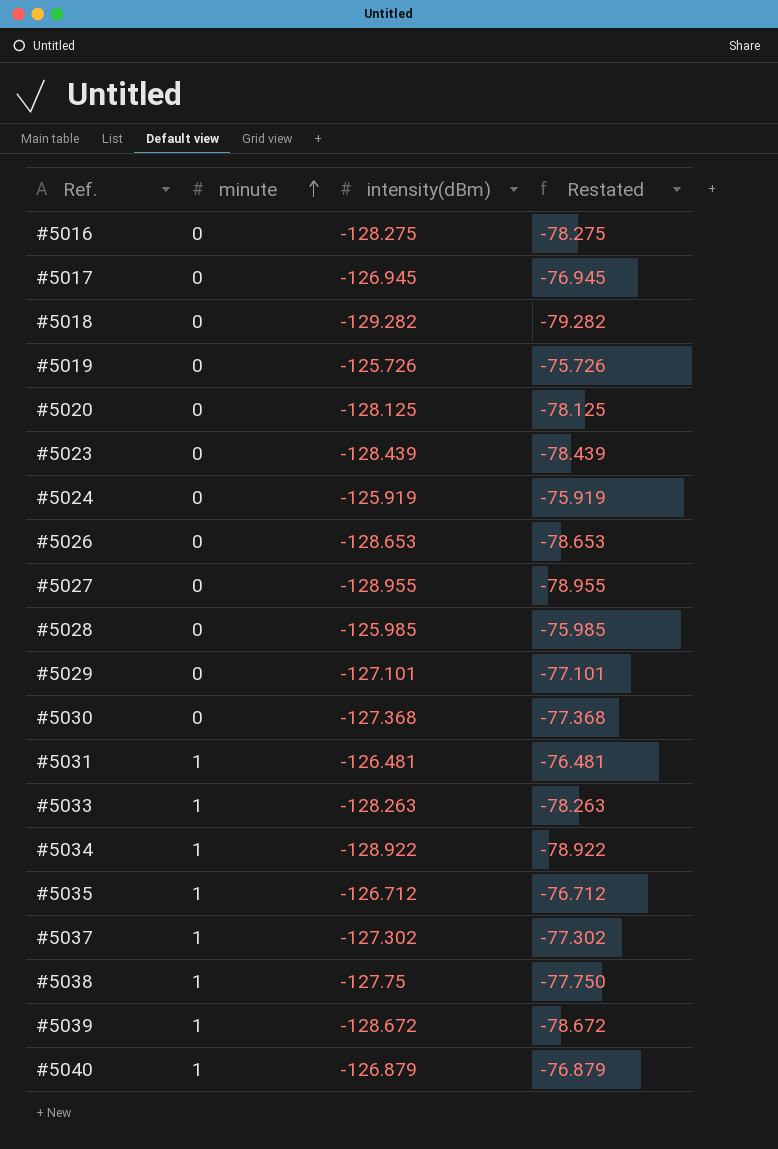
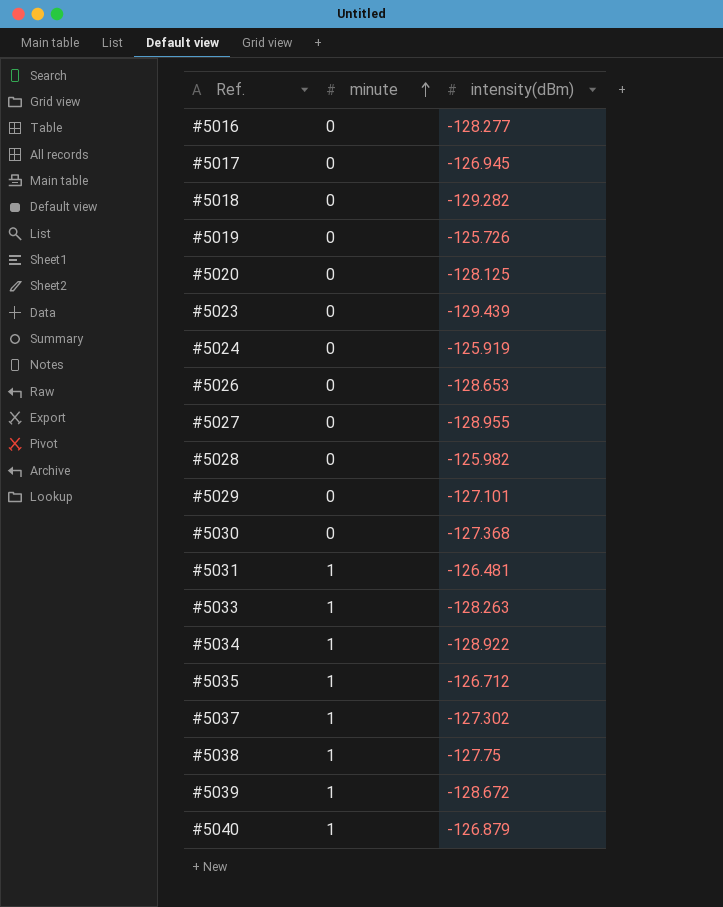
column Restated | formula: [intensity(dBm)] + 50 -> none
#5016 | intensity(dBm): -128.275 -> -128.277
#5023 | intensity(dBm): -128.439 -> -129.439
#5028 | intensity(dBm): -125.985 -> -125.982

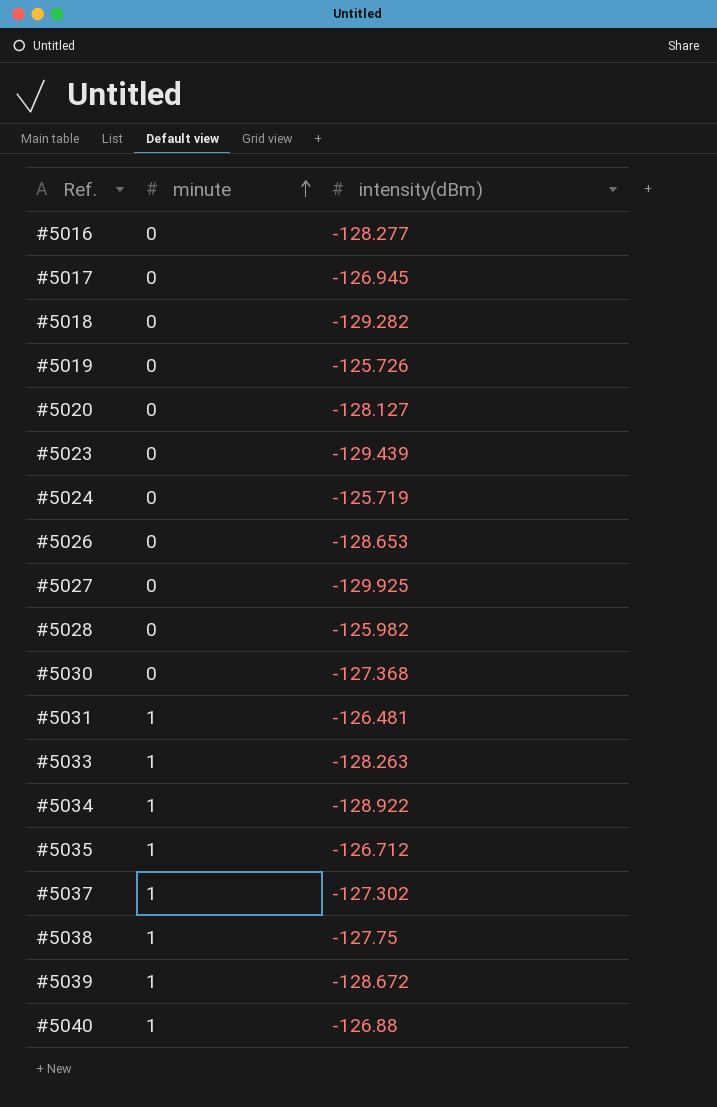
row #5029: 0 | -127.101 -> none
#5020 | intensity(dBm): -128.125 -> -128.127
#5024 | intensity(dBm): -125.919 -> -125.719
#5027 | intensity(dBm): -128.955 -> -129.925
#5040 | intensity(dBm): -126.879 -> -126.88

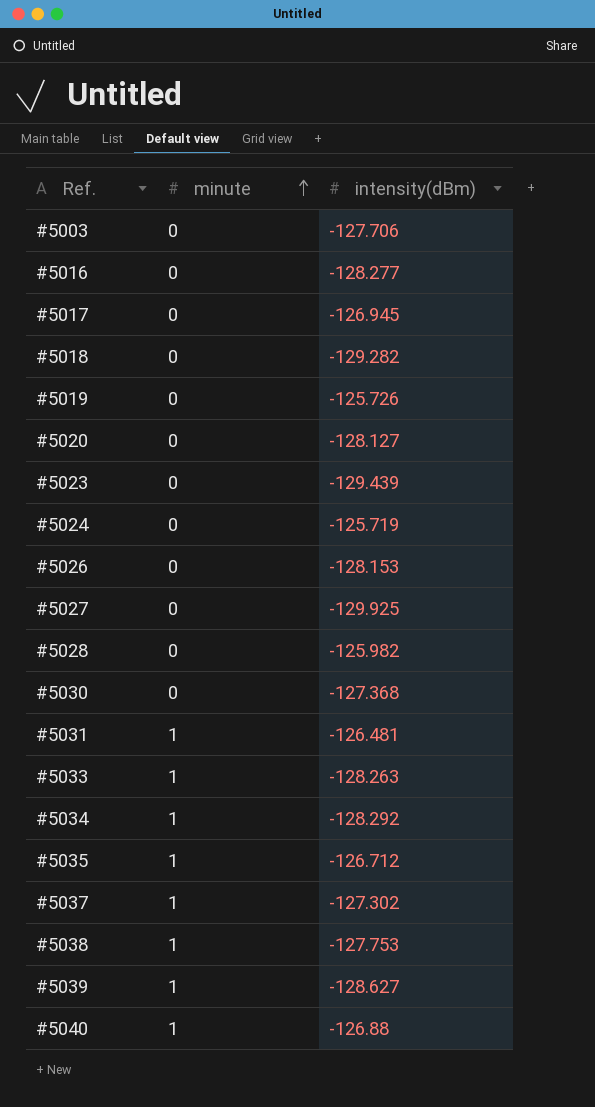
row #5003: none -> 0 | -127.706
#5026 | intensity(dBm): -128.653 -> -128.153
#5034 | intensity(dBm): -128.922 -> -128.292
#5038 | intensity(dBm): -127.75 -> -127.753
#5039 | intensity(dBm): -128.672 -> -128.627

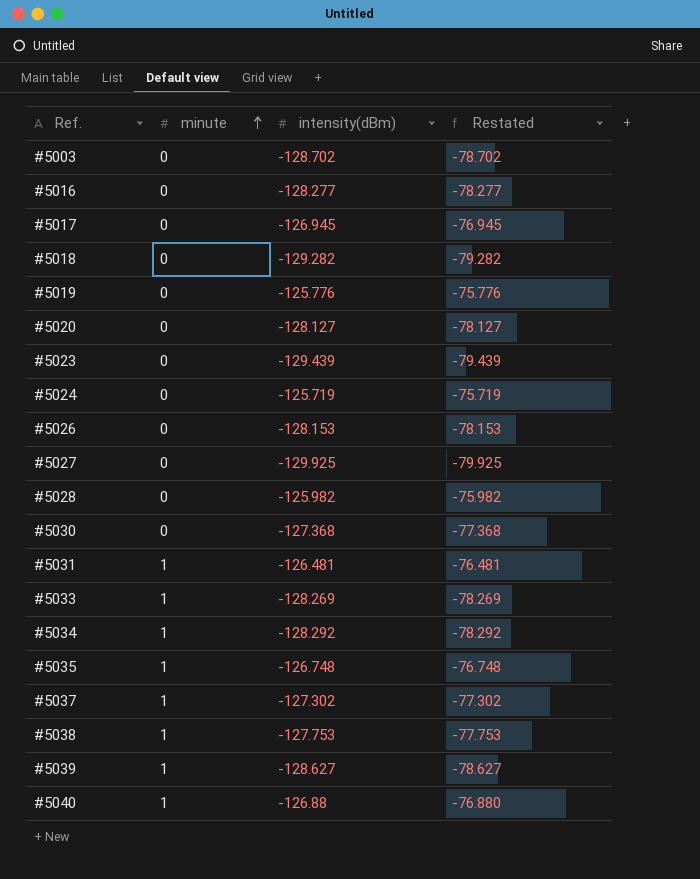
column Restated | formula: none -> [intensity(dBm)] + 50
#5003 | intensity(dBm): -127.706 -> -128.702
#5019 | intensity(dBm): -125.726 -> -125.776
#5033 | intensity(dBm): -128.263 -> -128.269
#5035 | intensity(dBm): -126.712 -> -126.748

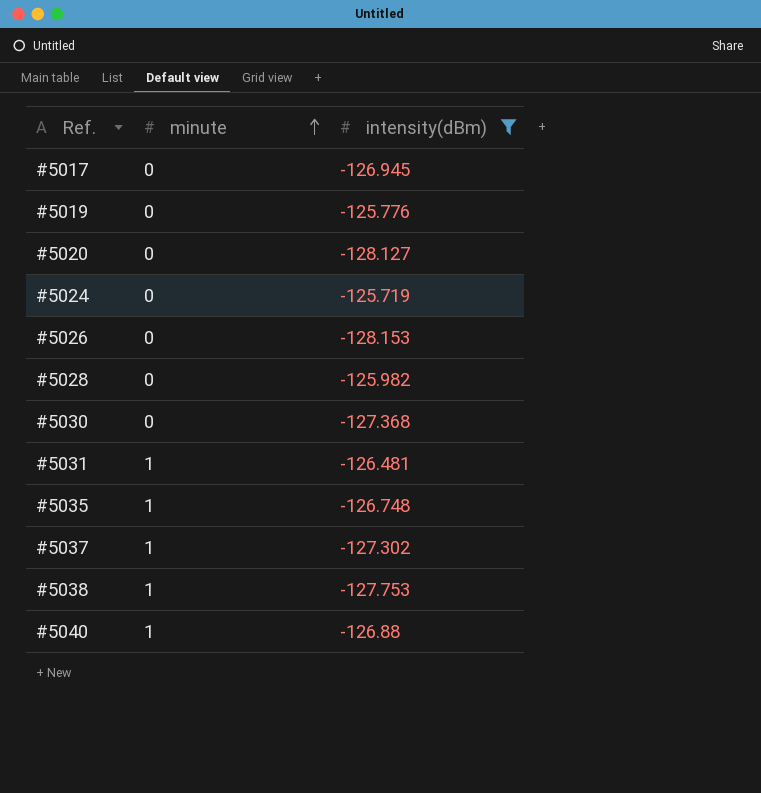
filter: none -> intensity(dBm) >= -128.153
column Restated | formula: [intensity(dBm)] + 50 -> none

